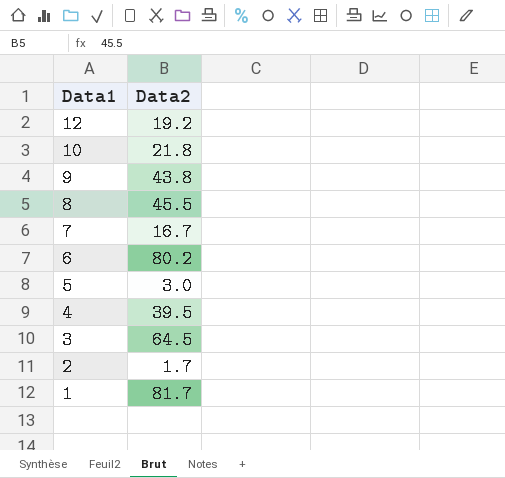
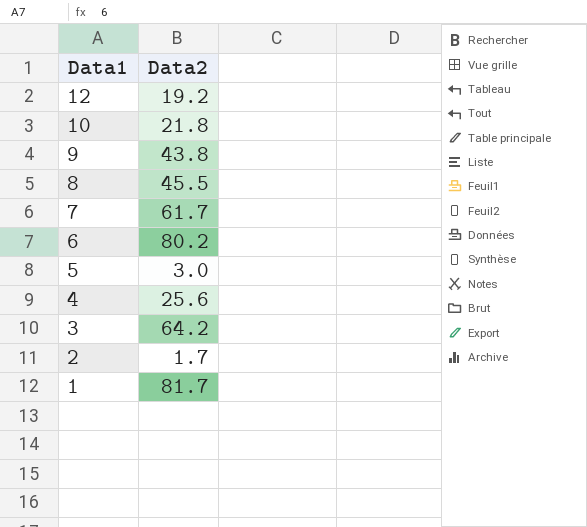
7 | Data2: 16.7 -> 61.7
4 | Data2: 39.5 -> 25.6
3 | Data2: 64.5 -> 64.2

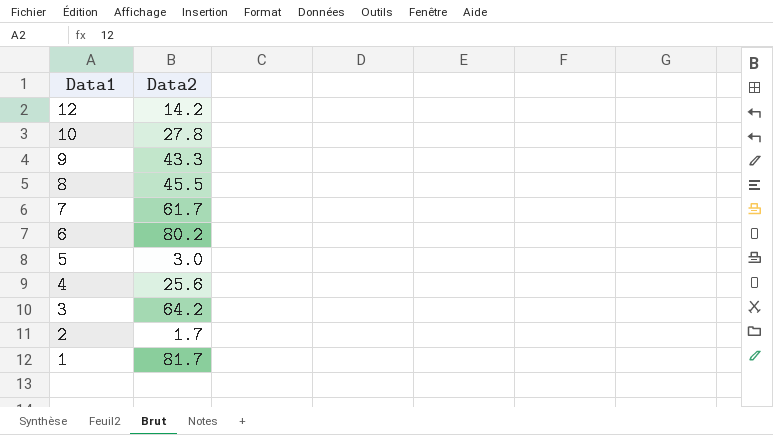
12 | Data2: 19.2 -> 14.2
10 | Data2: 21.8 -> 27.8
9 | Data2: 43.8 -> 43.3

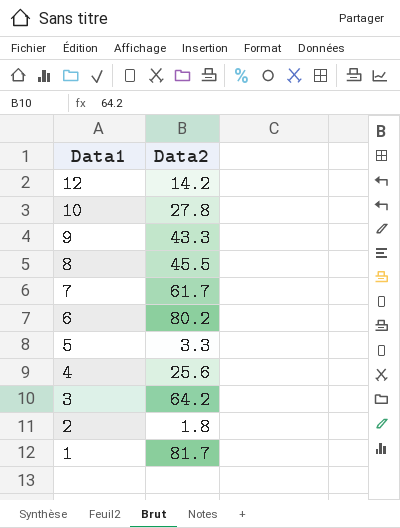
5 | Data2: 3.0 -> 3.3
2 | Data2: 1.7 -> 1.8

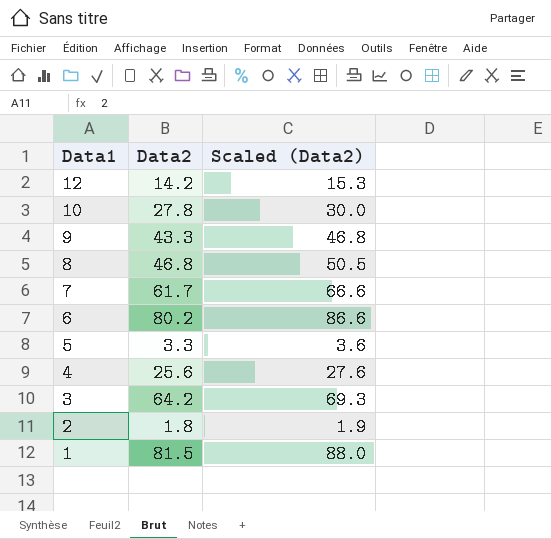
column Scaled (Data2) | formula: none -> [Data2] * 1.08
8 | Data2: 45.5 -> 46.8
1 | Data2: 81.7 -> 81.5

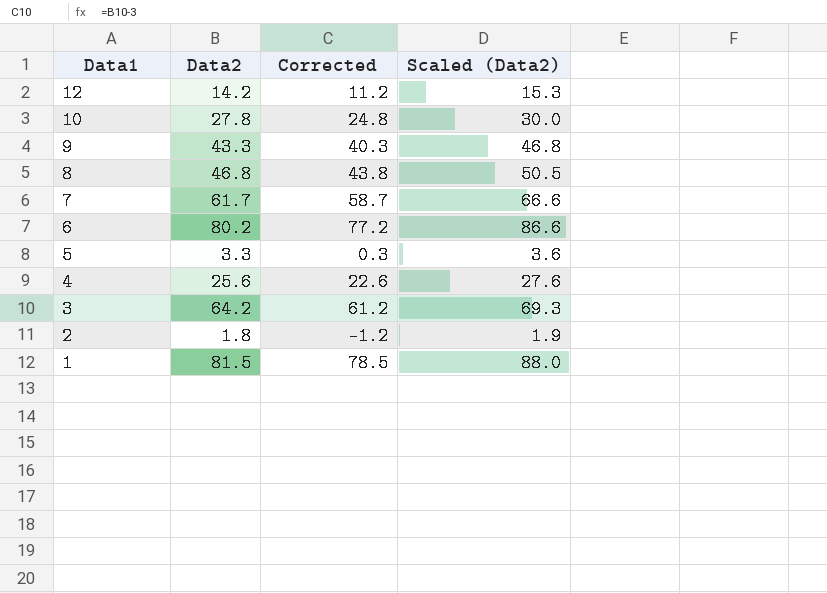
column Corrected | formula: none -> [Data2] - 3

